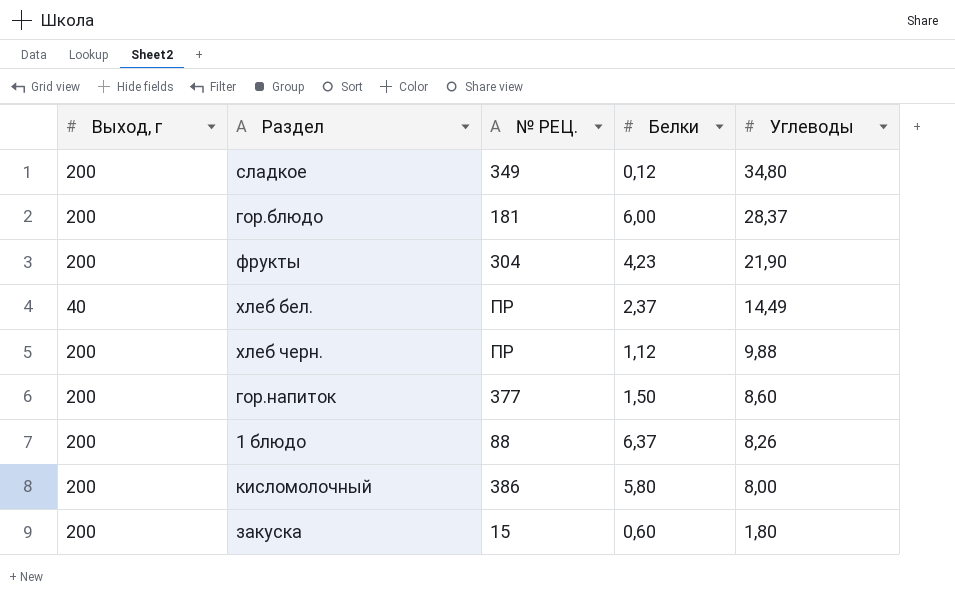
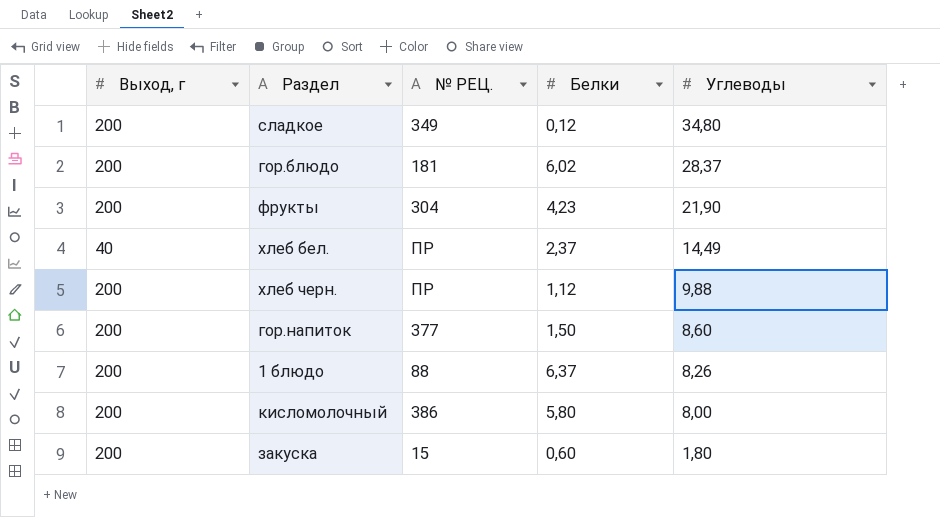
гор.блюдо | Белки: 6,00 -> 6,02

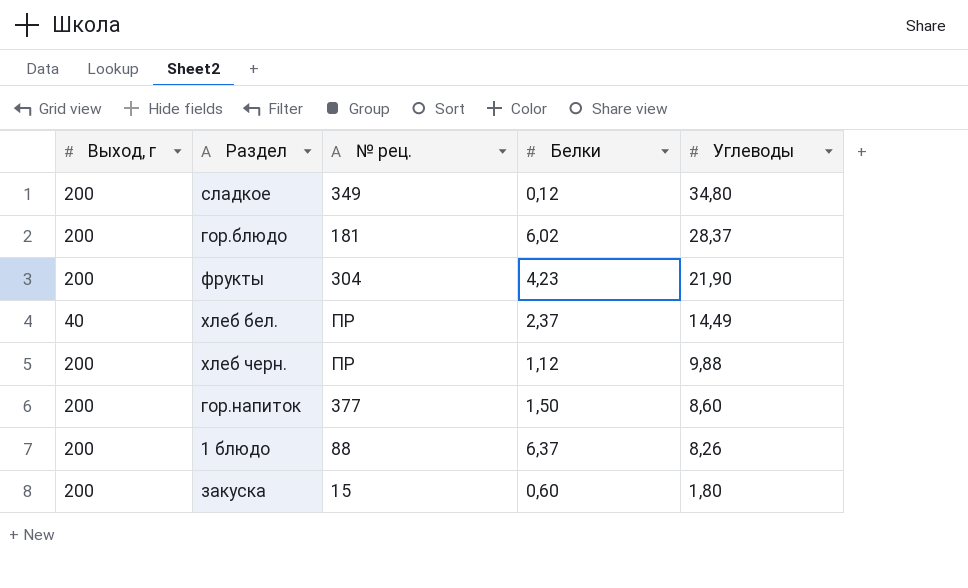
column name: № РЕЦ. -> № рец.
row кисломолочный: 200 | 386 | 5,80 | 8,00 -> none

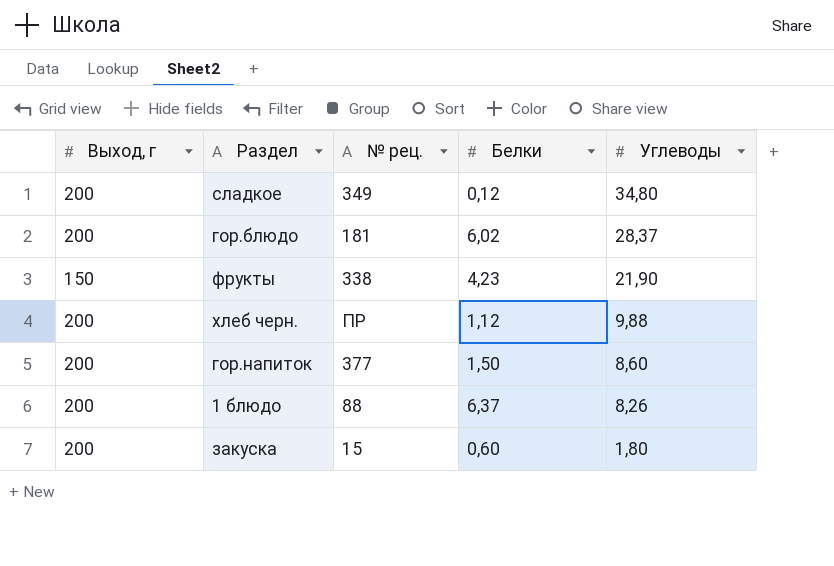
row хлеб бел.: 40 | ПР | 2,37 | 14,49 -> none
фрукты | Выход, г: 200 -> 150
фрукты | № рец.: 304 -> 338

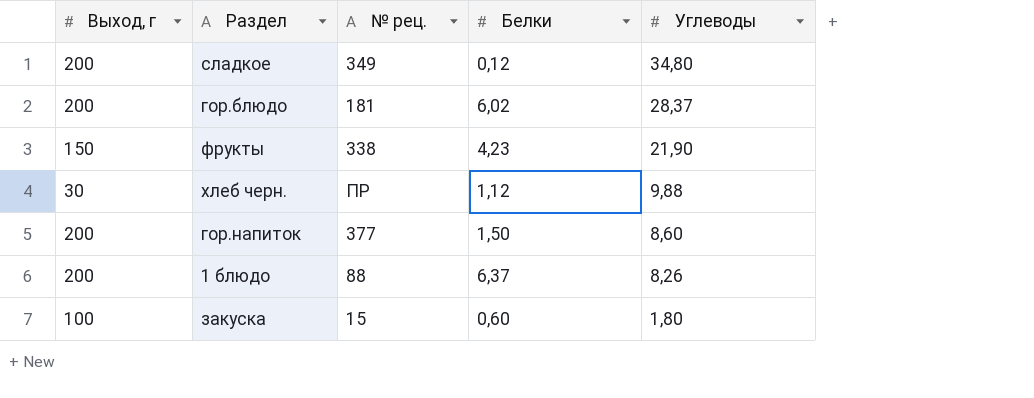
хлеб черн. | Выход, г: 200 -> 30
закуска | Выход, г: 200 -> 100

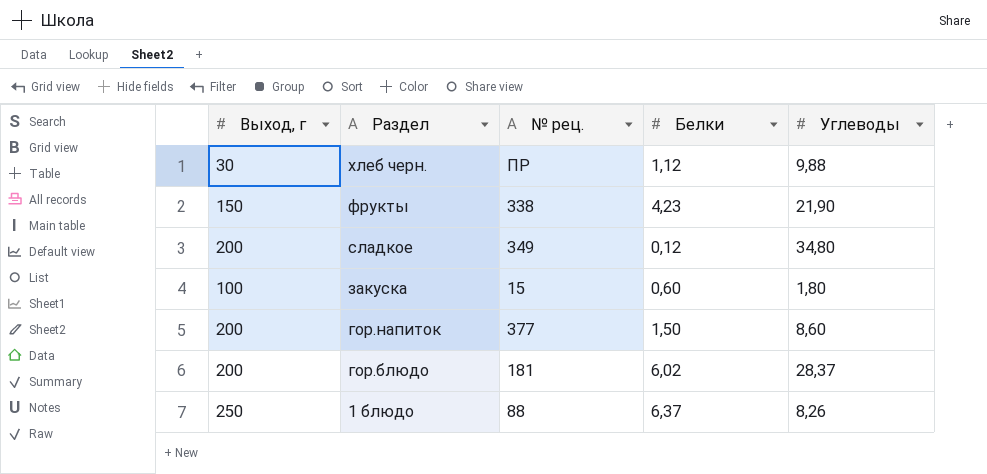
row order: Углеводы descending -> Раздел descending
1 блюдо | Выход, г: 200 -> 250

